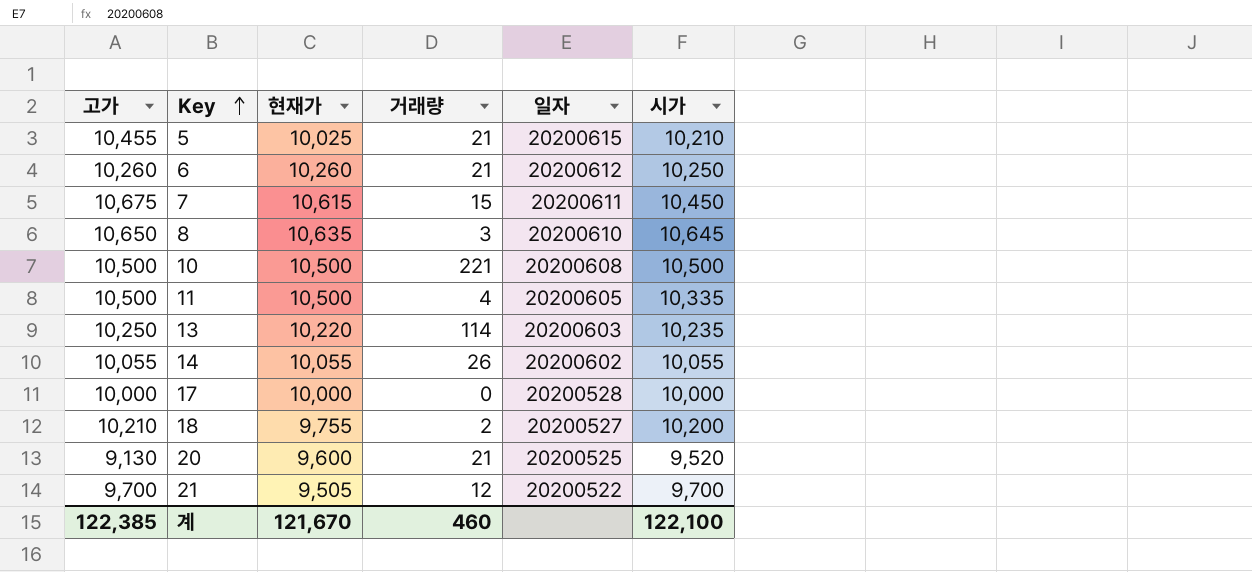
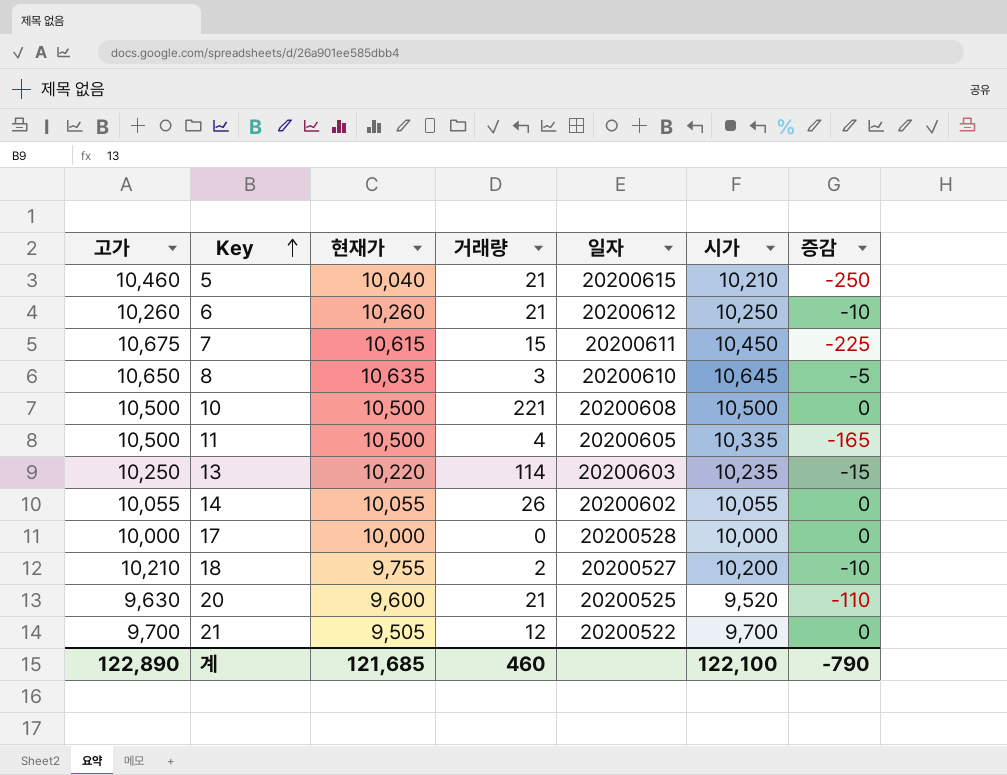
column 증감 | formula: none -> [시가] - [고가]
5 | 고가: 10,455 -> 10,460
5 | 현재가: 10,025 -> 10,040
20 | 고가: 9,130 -> 9,630
계 | 고가: 122,385 -> 122,890
계 | 현재가: 121,670 -> 121,685

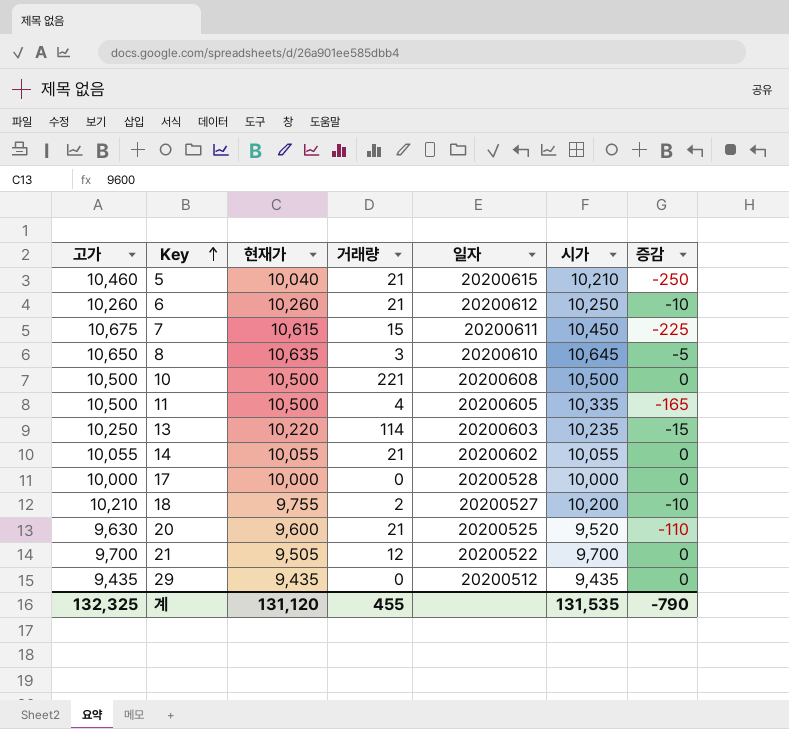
14 | 거래량: 26 -> 21
row 29: none -> 9,435 | 9,435 | 0 | 20200512 | 9,435 | 0
계 | 고가: 122,890 -> 132,325
계 | 현재가: 121,685 -> 131,120
계 | 거래량: 460 -> 455
계 | 시가: 122,100 -> 131,535

